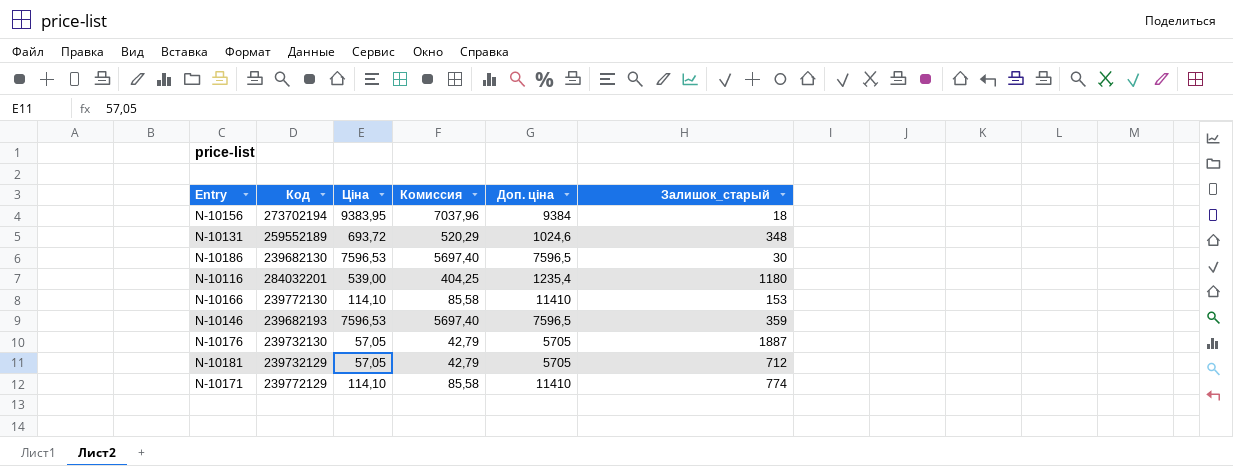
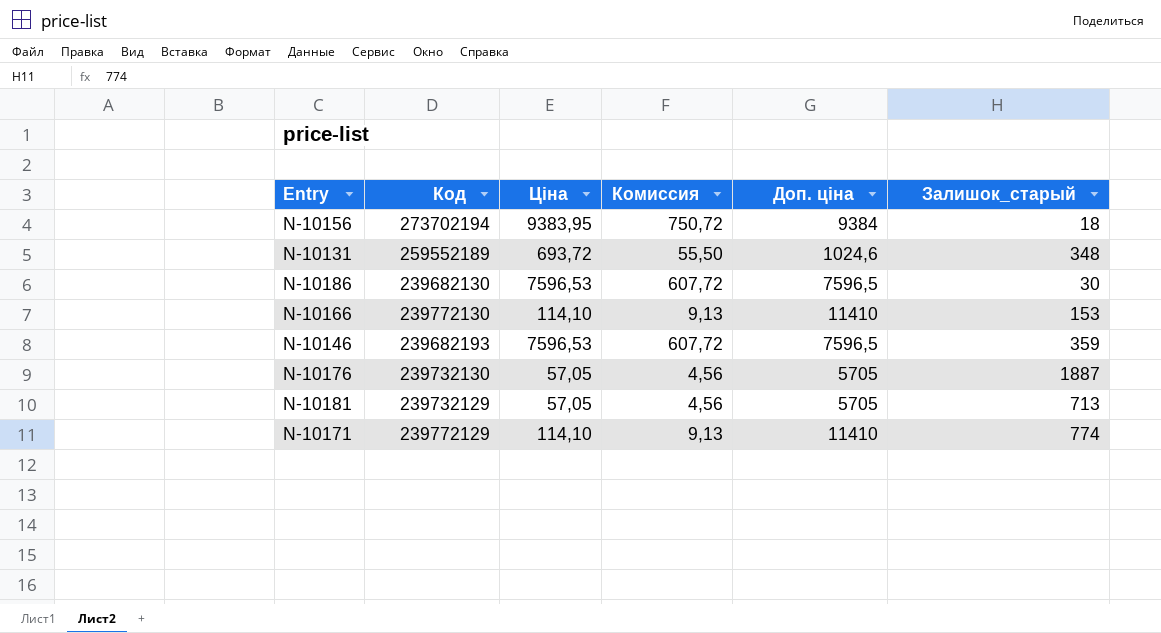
column Комиссия | formula: [Ціна] * 0,75 -> [Ціна] * 0,08
row N-10116: 284032201 | 539,00 | 404,25 | 1235,4 | 1180 -> none
N-10181 | Залишок_старый: 712 -> 713

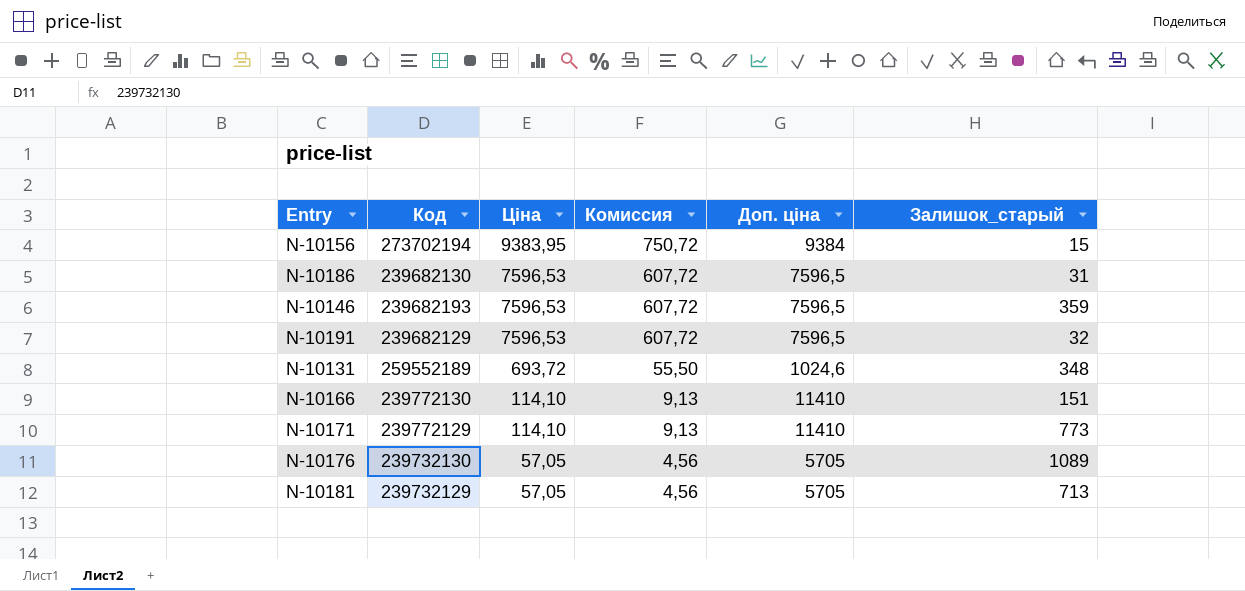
row order: none -> Ціна descending
N-10156 | Залишок_старый: 18 -> 15
N-10186 | Залишок_старый: 30 -> 31
row N-10191: none -> 239682129 | 7596,53 | 607,72 | 7596,5 | 32
N-10166 | Залишок_старый: 153 -> 151
N-10171 | Залишок_старый: 774 -> 773
N-10176 | Залишок_старый: 1887 -> 1089

